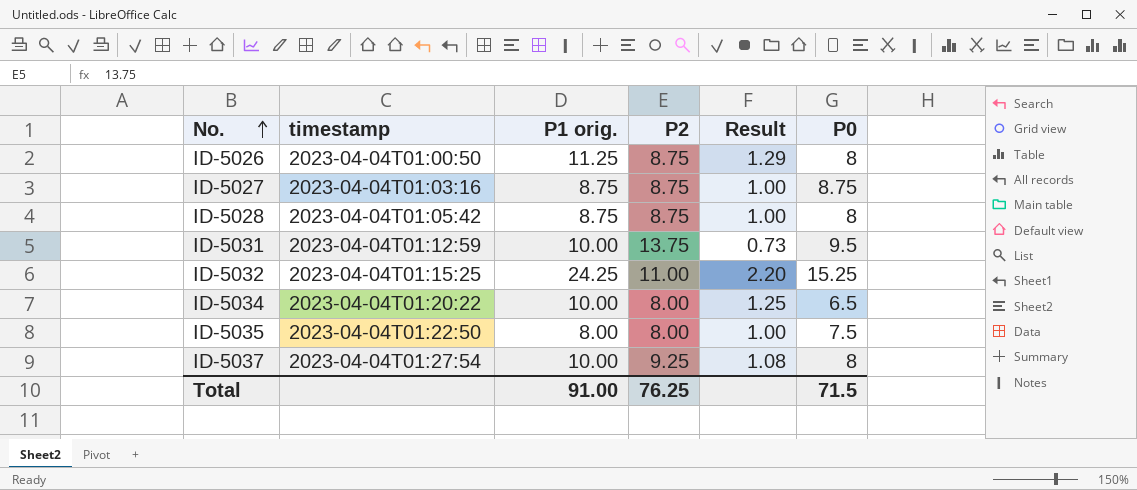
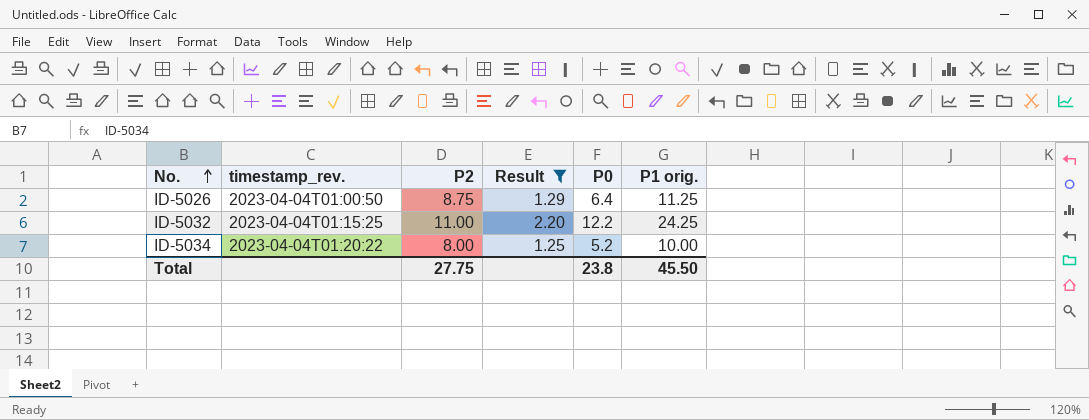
filter: none -> Result >= 1.25
column name: timestamp -> timestamp_rev.
column P1 orig. | position: 3 -> 6
ID-5026 | P0: 8 -> 6.4
ID-5032 | P0: 15.25 -> 12.2
ID-5034 | P0: 6.5 -> 5.2
Total | P2: 76.25 -> 27.75
Total | P0: 71.5 -> 23.8
Total | P1 orig.: 91.00 -> 45.50

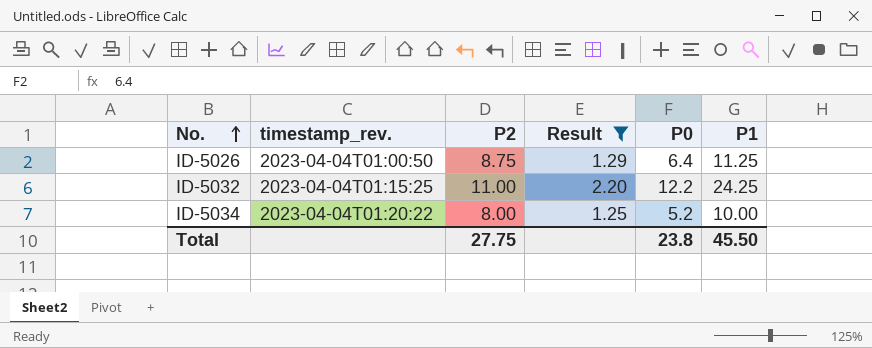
column name: P1 orig. -> P1

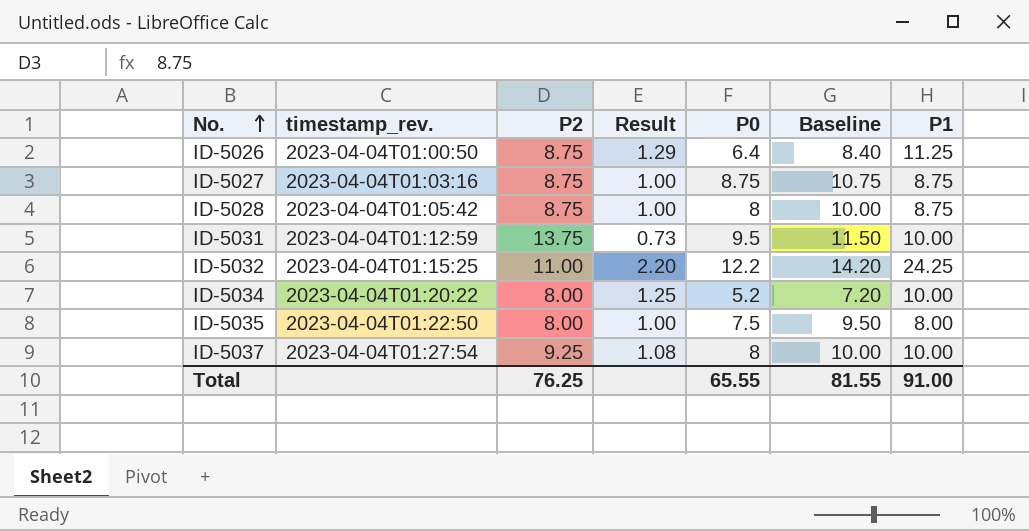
filter: Result >= 1.25 -> none
column Baseline | formula: none -> [P0] + 2
Total | P2: 27.75 -> 76.25
Total | P0: 23.8 -> 65.55
Total | P1: 45.50 -> 91.00

